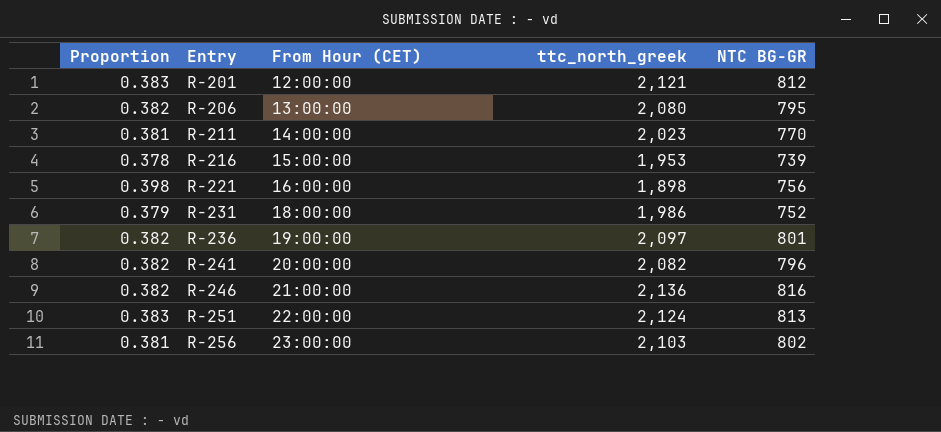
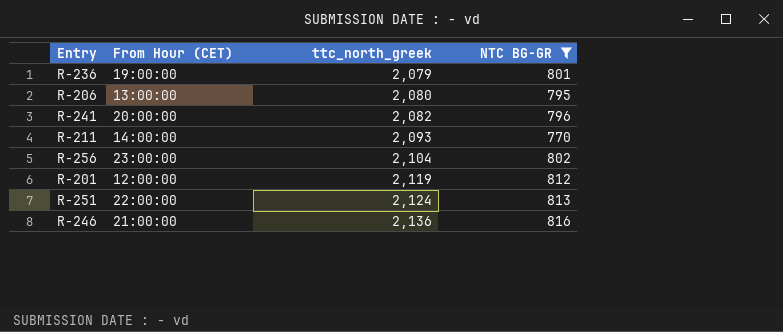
filter: none -> NTC BG-GR >= 770
row order: Entry ascending -> ttc_north_greek ascending
column Proportion | formula: [NTC BG-GR] / [ttc_north_greek] -> none
R-236 | ttc_north_greek: 2,097 -> 2,079
R-211 | ttc_north_greek: 2,023 -> 2,093
R-256 | ttc_north_greek: 2,103 -> 2,104
R-201 | ttc_north_greek: 2,121 -> 2,119

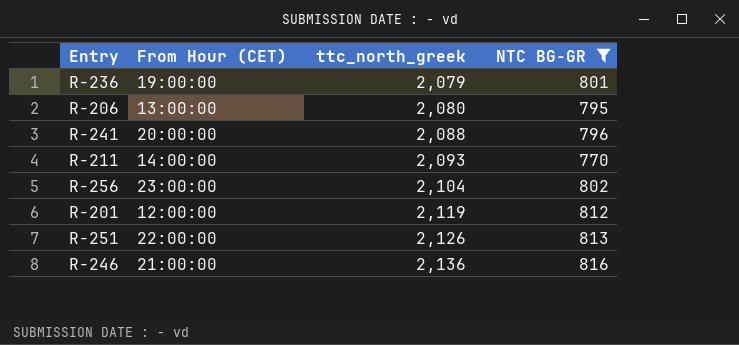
R-241 | ttc_north_greek: 2,082 -> 2,088
R-251 | ttc_north_greek: 2,124 -> 2,126

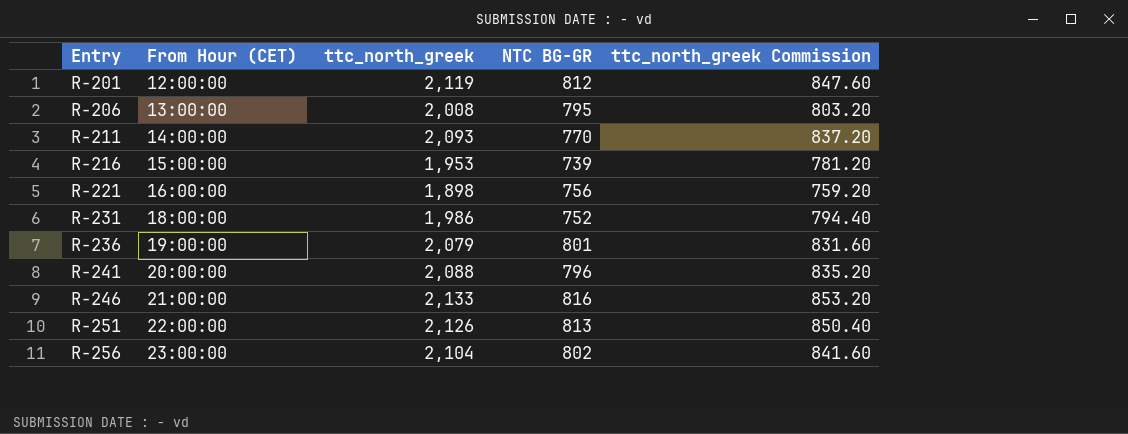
filter: NTC BG-GR >= 770 -> none
row order: ttc_north_greek ascending -> Entry ascending
column ttc_north_greek Commission | formula: none -> [ttc_north_greek] * 0.4
R-206 | ttc_north_greek: 2,080 -> 2,008
R-246 | ttc_north_greek: 2,136 -> 2,133

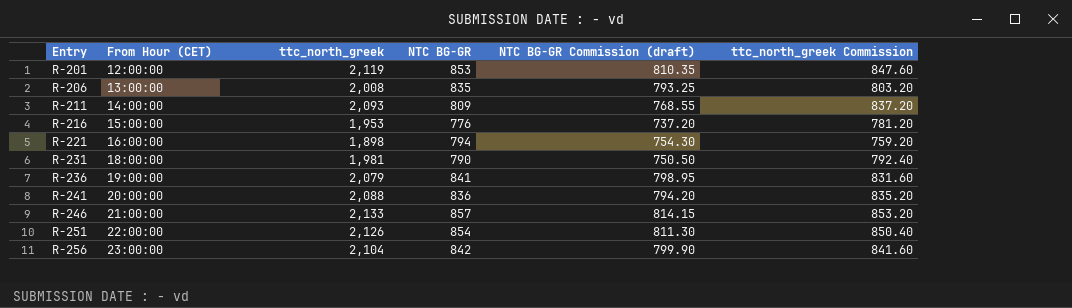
column NTC BG-GR Commission (draft) | formula: none -> [NTC BG-GR] * 0.95
R-201 | NTC BG-GR: 812 -> 853
R-206 | NTC BG-GR: 795 -> 835
R-211 | NTC BG-GR: 770 -> 809
R-216 | NTC BG-GR: 739 -> 776
R-221 | NTC BG-GR: 756 -> 794
R-231 | ttc_north_greek: 1,986 -> 1,981
R-231 | NTC BG-GR: 752 -> 790
R-231 | ttc_north_greek Commission: 794.40 -> 792.40
R-236 | NTC BG-GR: 801 -> 841
R-241 | NTC BG-GR: 796 -> 836
R-246 | NTC BG-GR: 816 -> 857
R-251 | NTC BG-GR: 813 -> 854
R-256 | NTC BG-GR: 802 -> 842

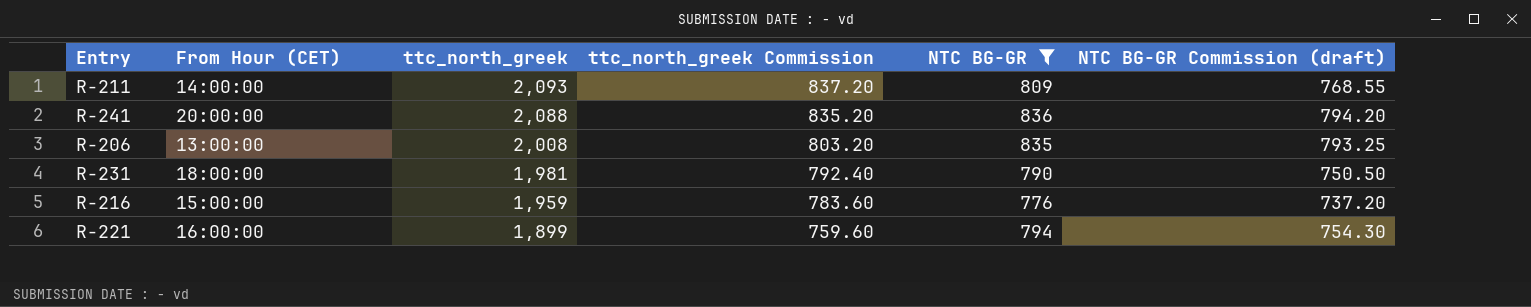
filter: none -> NTC BG-GR <= 836
row order: Entry ascending -> ttc_north_greek descending
column ttc_north_greek Commission | position: 6 -> 4
R-216 | ttc_north_greek: 1,953 -> 1,959
R-216 | ttc_north_greek Commission: 781.20 -> 783.60
R-221 | ttc_north_greek: 1,898 -> 1,899
R-221 | ttc_north_greek Commission: 759.20 -> 759.60

